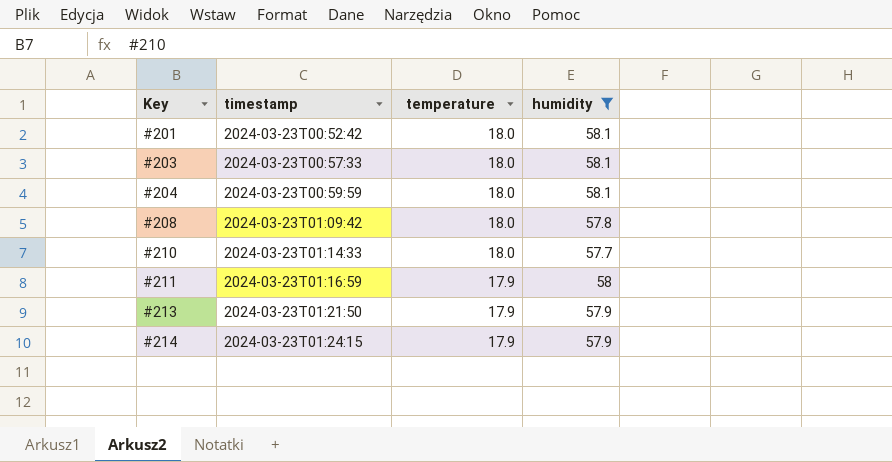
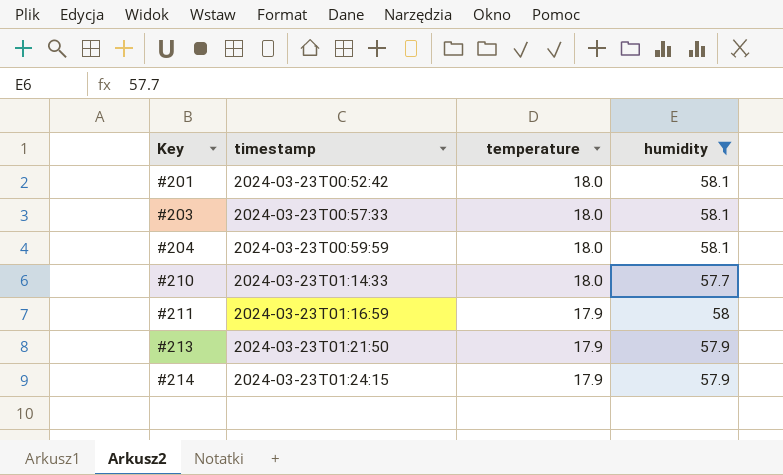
row #208: 2024-03-23T01:09:42 | 18.0 | 57.8 -> none

